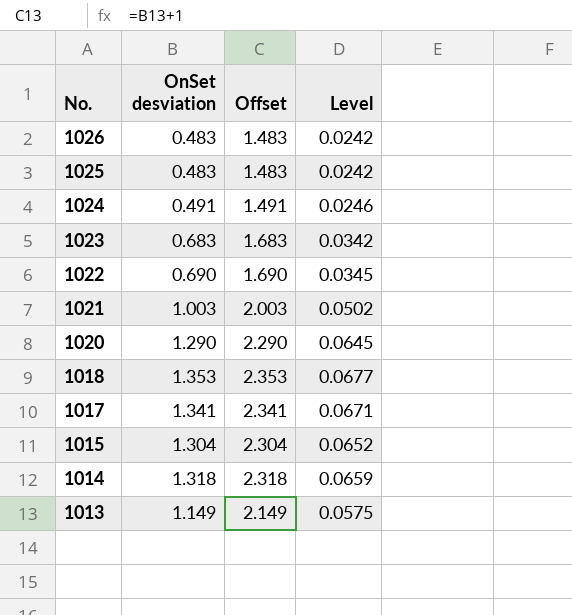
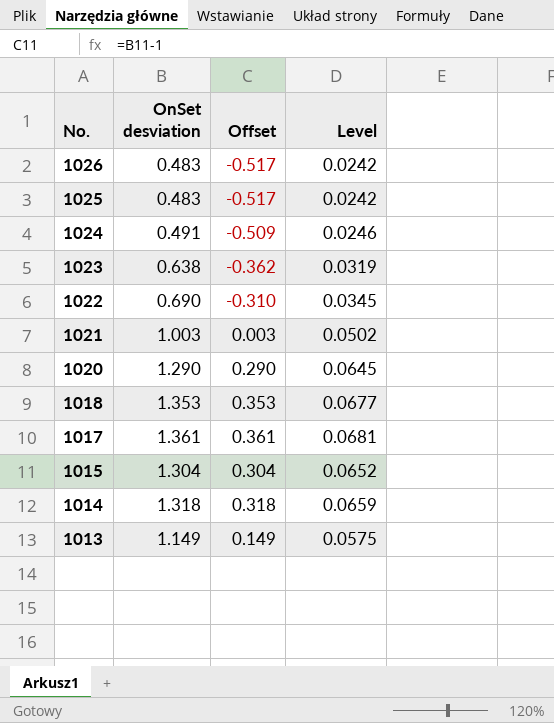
column Offset | formula: [OnSet desviation] + 1 -> [OnSet desviation] - 1
1023 | OnSet desviation: 0.683 -> 0.638
1023 | Level: 0.0342 -> 0.0319
1017 | OnSet desviation: 1.341 -> 1.361
1017 | Level: 0.0671 -> 0.0681

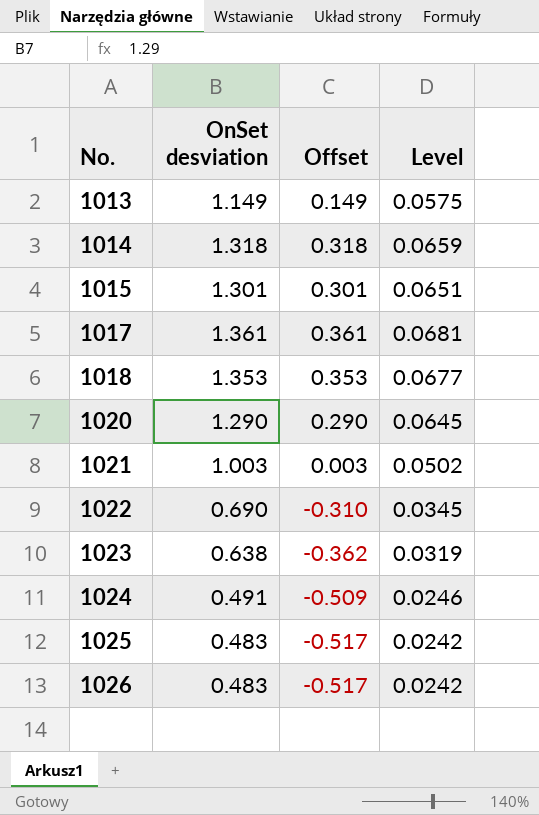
row order: No. descending -> No. ascending
1015 | OnSet desviation: 1.304 -> 1.301
1015 | Offset: 0.304 -> 0.301
1015 | Level: 0.0652 -> 0.0651

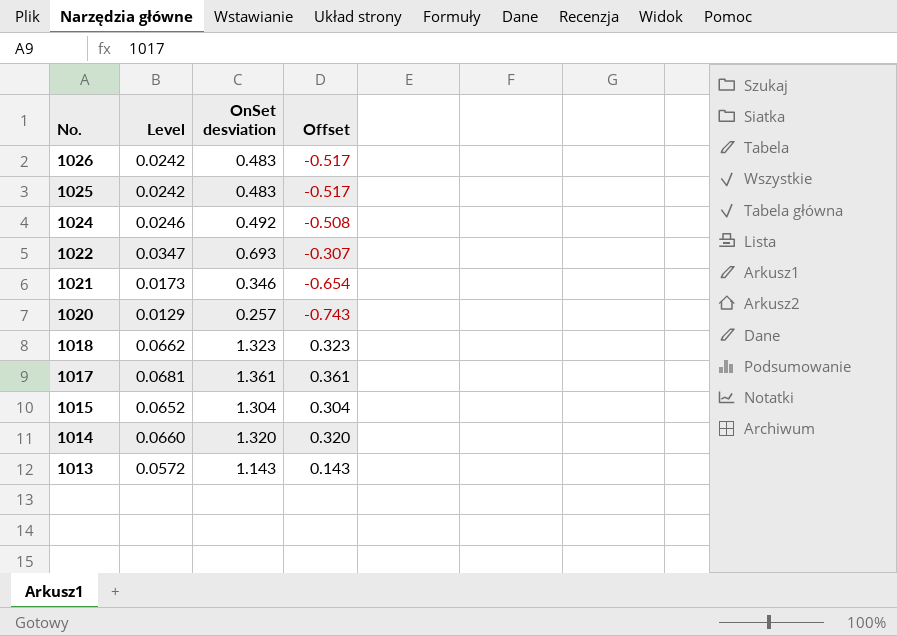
row order: No. ascending -> No. descending
column Level | position: 4 -> 2
row 1023: 0.638 | -0.362 | 0.0319 -> none
1024 | OnSet desviation: 0.491 -> 0.492
1024 | Offset: -0.509 -> -0.508
1022 | Level: 0.0345 -> 0.0347
1022 | OnSet desviation: 0.690 -> 0.693
1022 | Offset: -0.310 -> -0.307
1021 | Level: 0.0502 -> 0.0173
1021 | OnSet desviation: 1.003 -> 0.346
1021 | Offset: 0.003 -> -0.654
1020 | Level: 0.0645 -> 0.0129
1020 | OnSet desviation: 1.290 -> 0.257
1020 | Offset: 0.290 -> -0.743
1018 | Level: 0.0677 -> 0.0662
1018 | OnSet desviation: 1.353 -> 1.323
1018 | Offset: 0.353 -> 0.323
1015 | Level: 0.0651 -> 0.0652
1015 | OnSet desviation: 1.301 -> 1.304
1015 | Offset: 0.301 -> 0.304
1014 | Level: 0.0659 -> 0.0660
1014 | OnSet desviation: 1.318 -> 1.320
1014 | Offset: 0.318 -> 0.320
1013 | Level: 0.0575 -> 0.0572
1013 | OnSet desviation: 1.149 -> 1.143
1013 | Offset: 0.149 -> 0.143

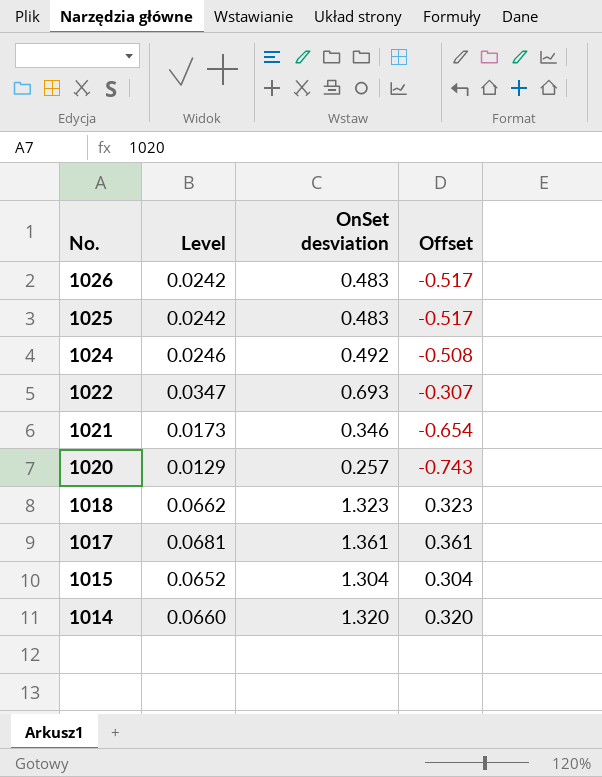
row 1013: 0.0572 | 1.143 | 0.143 -> none

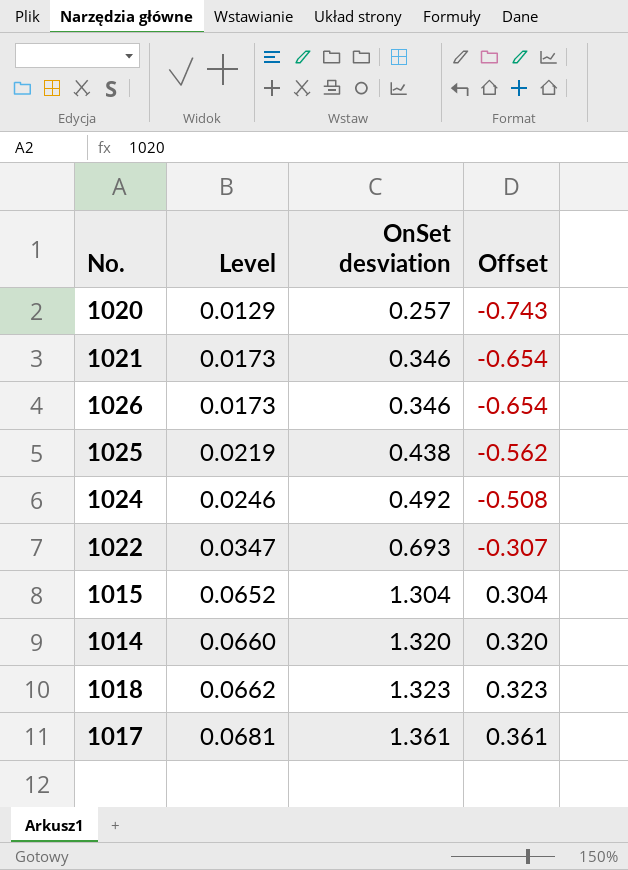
row order: No. descending -> Level ascending
1026 | Level: 0.0242 -> 0.0173
1026 | OnSet desviation: 0.483 -> 0.346
1026 | Offset: -0.517 -> -0.654
1025 | Level: 0.0242 -> 0.0219
1025 | OnSet desviation: 0.483 -> 0.438
1025 | Offset: -0.517 -> -0.562

